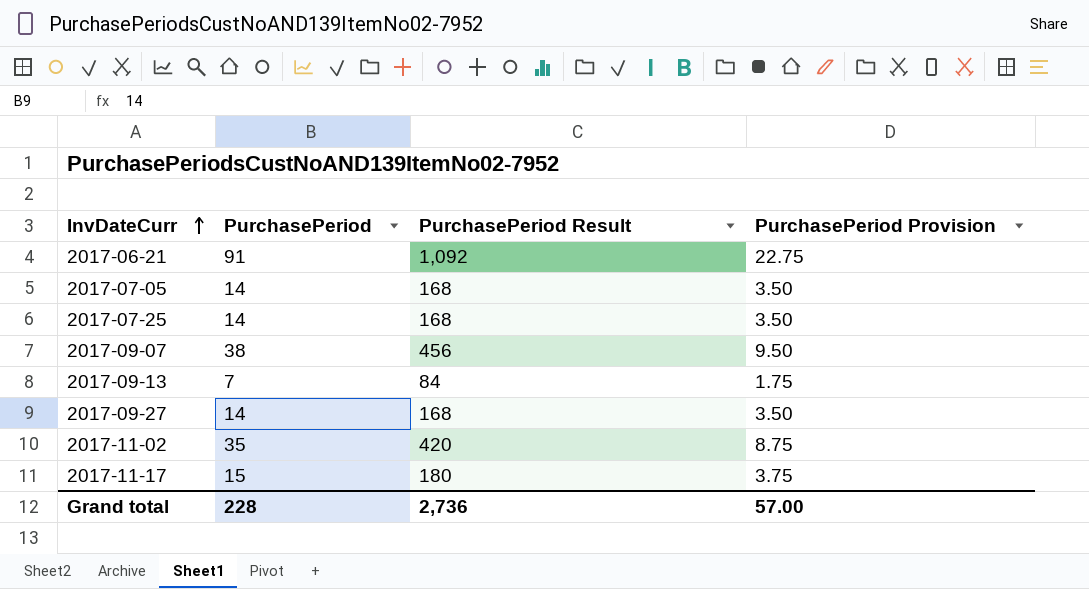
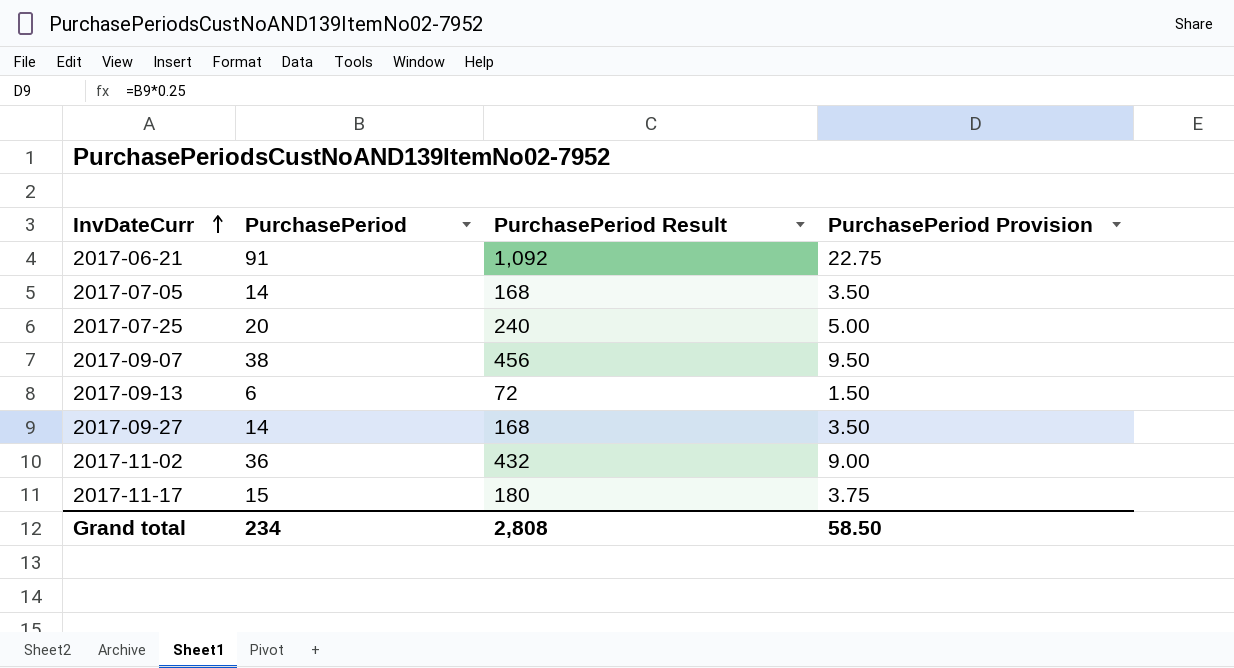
2017-07-25 | PurchasePeriod: 14 -> 20
2017-07-25 | PurchasePeriod Result: 168 -> 240
2017-07-25 | PurchasePeriod Provision: 3.50 -> 5.00
2017-09-13 | PurchasePeriod: 7 -> 6
2017-09-13 | PurchasePeriod Result: 84 -> 72
2017-09-13 | PurchasePeriod Provision: 1.75 -> 1.50
2017-11-02 | PurchasePeriod: 35 -> 36
2017-11-02 | PurchasePeriod Result: 420 -> 432
2017-11-02 | PurchasePeriod Provision: 8.75 -> 9.00
Grand total | PurchasePeriod: 228 -> 234
Grand total | PurchasePeriod Result: 2,736 -> 2,808
Grand total | PurchasePeriod Provision: 57.00 -> 58.50

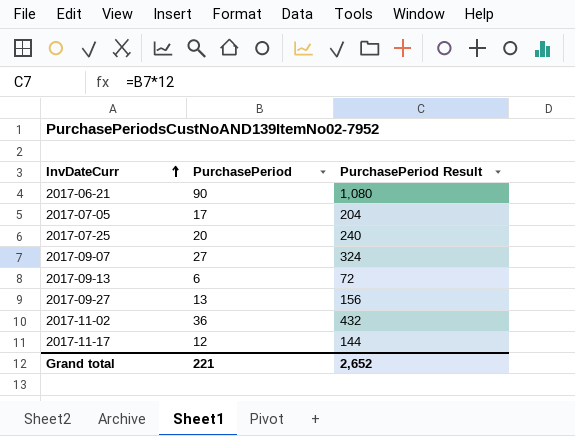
column PurchasePeriod Provision | formula: [PurchasePeriod] * 0.25 -> none
2017-06-21 | PurchasePeriod: 91 -> 90
2017-06-21 | PurchasePeriod Result: 1,092 -> 1,080
2017-07-05 | PurchasePeriod: 14 -> 17
2017-07-05 | PurchasePeriod Result: 168 -> 204
2017-09-07 | PurchasePeriod: 38 -> 27
2017-09-07 | PurchasePeriod Result: 456 -> 324
2017-09-27 | PurchasePeriod: 14 -> 13
2017-09-27 | PurchasePeriod Result: 168 -> 156
2017-11-17 | PurchasePeriod: 15 -> 12
2017-11-17 | PurchasePeriod Result: 180 -> 144
Grand total | PurchasePeriod: 234 -> 221
Grand total | PurchasePeriod Result: 2,808 -> 2,652

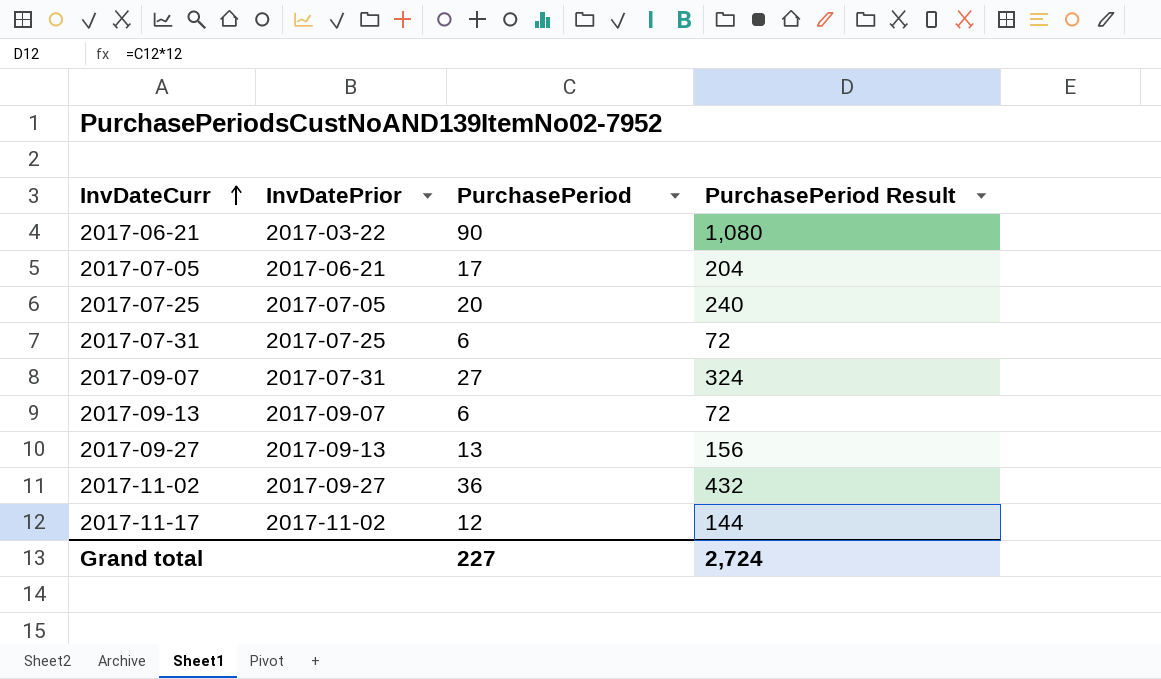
column InvDatePrior | position: none -> 2
row 2017-07-31: none -> 2017-07-25 | 6 | 72
Grand total | PurchasePeriod: 221 -> 227
Grand total | PurchasePeriod Result: 2,652 -> 2,724

